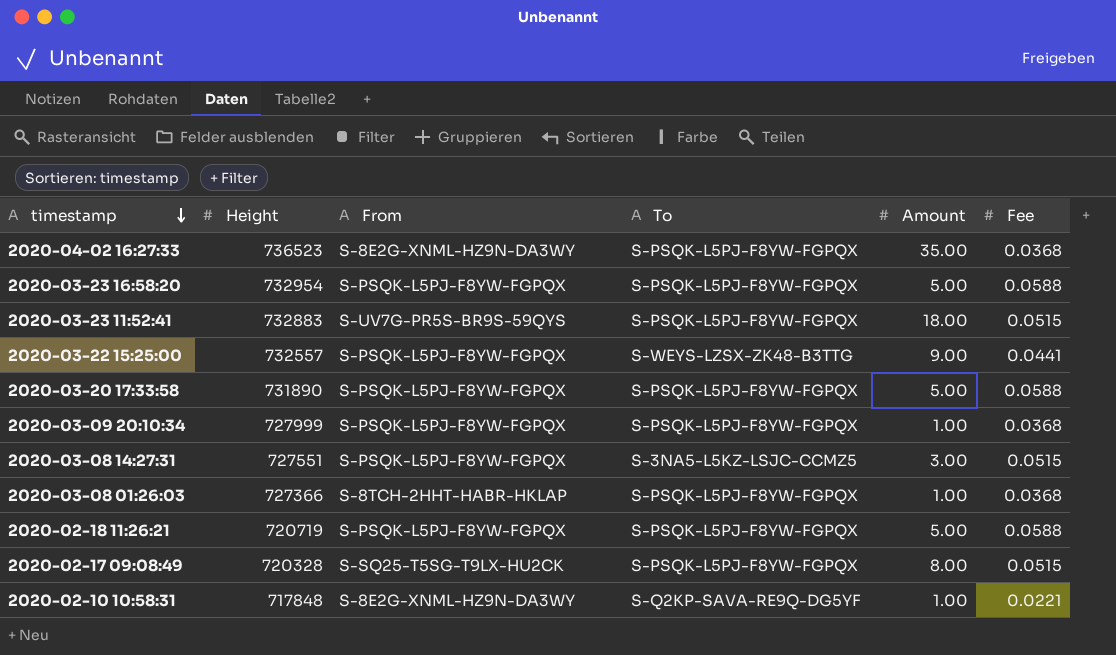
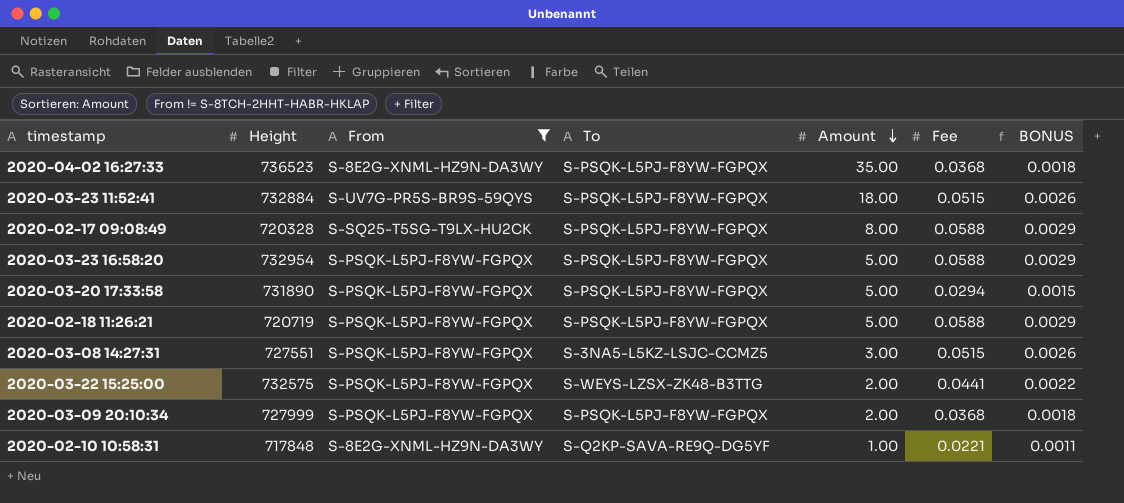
filter: none -> From != S-8TCH-2HHT-HABR-HKLAP
row order: timestamp descending -> Amount descending
column BONUS | formula: none -> [Fee] * 0.05
2020-03-23 11:52:41 | Height: 732883 -> 732884
2020-02-17 09:08:49 | Fee: 0.0515 -> 0.0588
2020-03-20 17:33:58 | Fee: 0.0588 -> 0.0294
2020-03-22 15:25:00 | Height: 732557 -> 732575
2020-03-22 15:25:00 | Amount: 9.00 -> 2.00
2020-03-09 20:10:34 | Amount: 1.00 -> 2.00

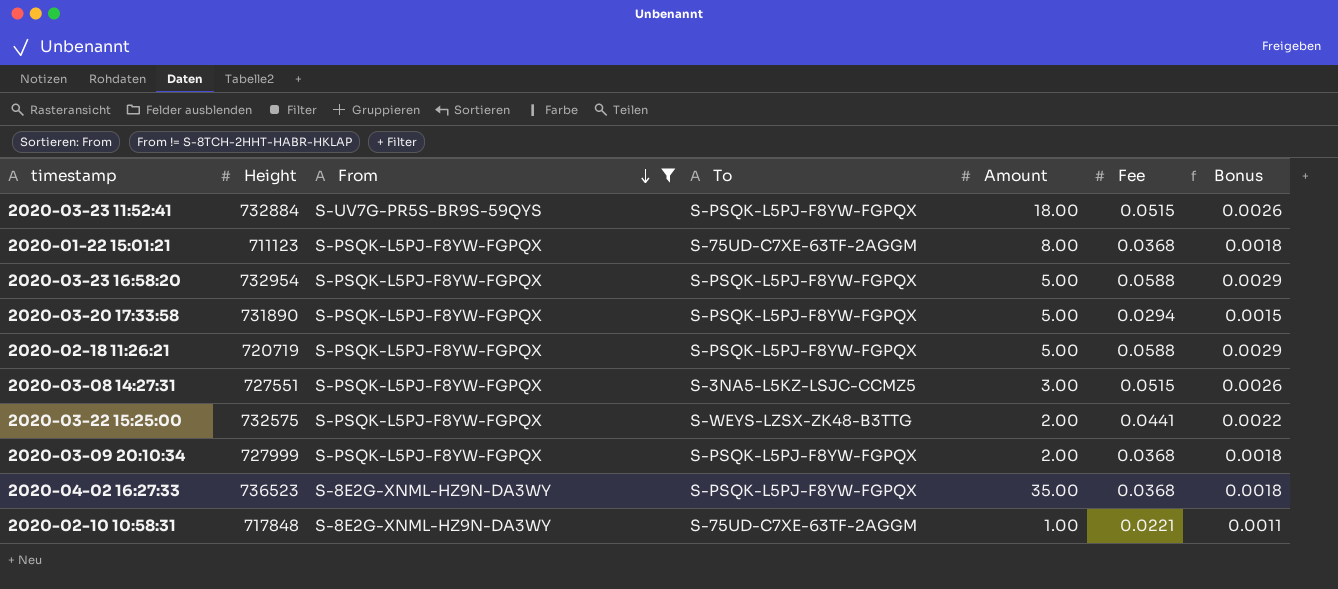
row order: Amount descending -> From descending
column name: BONUS -> Bonus
row 2020-02-17 09:08:49: 720328 | S-SQ25-T5SG-T9LX-HU2CK | S-PSQK-L5PJ-F8YW-FGPQX | 8.00 | 0.0588 | 0.0029 -> none
row 2020-01-22 15:01:21: none -> 711123 | S-PSQK-L5PJ-F8YW-FGPQX | S-75UD-C7XE-63TF-2AGGM | 8.00 | 0.0368 | 0.0018
2020-02-10 10:58:31 | To: S-Q2KP-SAVA-RE9Q-DG5YF -> S-75UD-C7XE-63TF-2AGGM

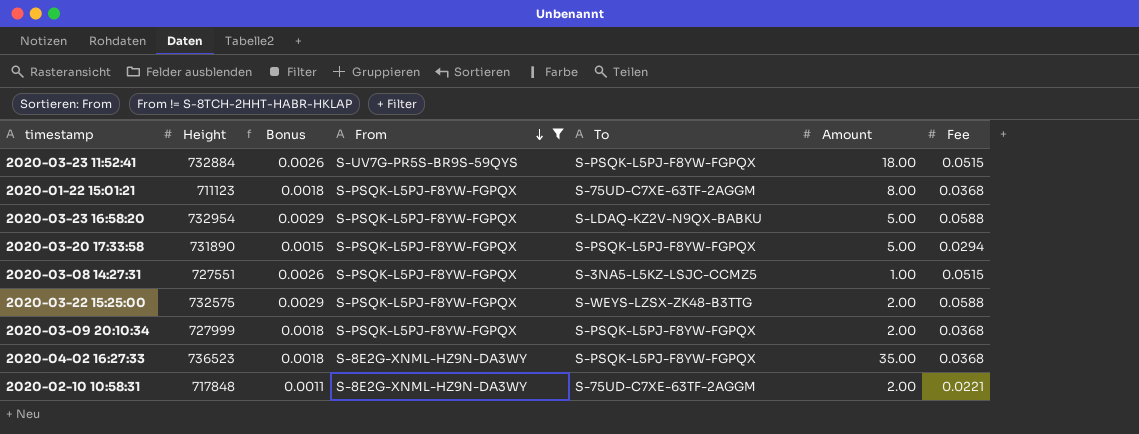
column Bonus | position: 7 -> 3
row 2020-02-18 11:26:21: 720719 | S-PSQK-L5PJ-F8YW-FGPQX | S-PSQK-L5PJ-F8YW-FGPQX | 5.00 | 0.0588 | 0.0029 -> none
2020-03-23 16:58:20 | To: S-PSQK-L5PJ-F8YW-FGPQX -> S-LDAQ-KZ2V-N9QX-BABKU
2020-03-08 14:27:31 | Amount: 3.00 -> 1.00
2020-03-22 15:25:00 | Bonus: 0.0022 -> 0.0029
2020-03-22 15:25:00 | Fee: 0.0441 -> 0.0588
2020-02-10 10:58:31 | Amount: 1.00 -> 2.00

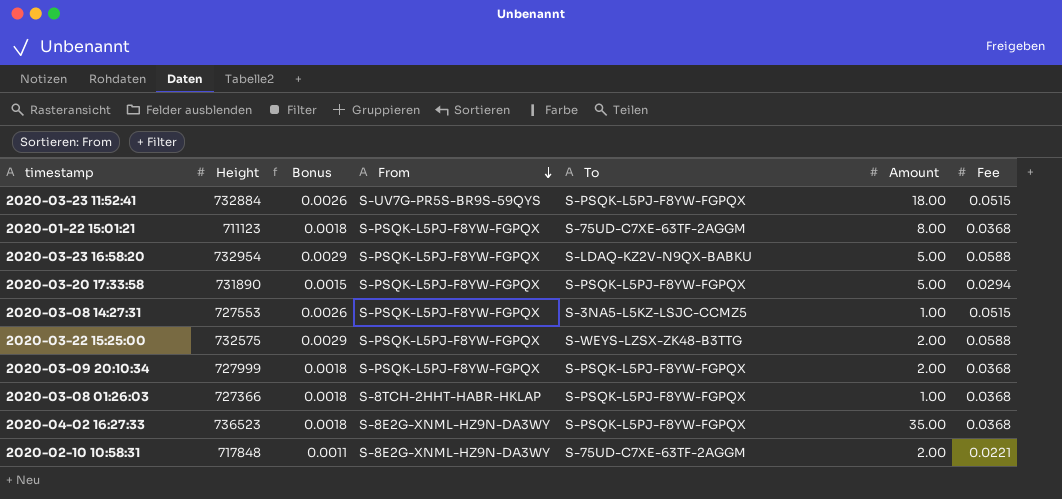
filter: From != S-8TCH-2HHT-HABR-HKLAP -> none
2020-03-08 14:27:31 | Height: 727551 -> 727553

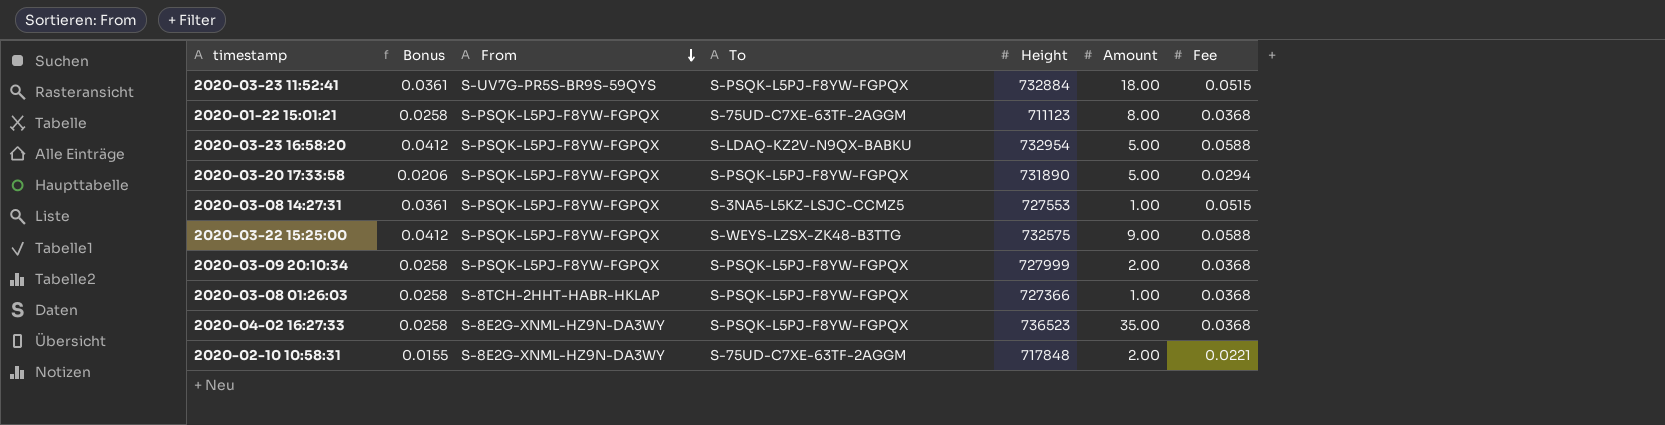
column Bonus | formula: [Fee] * 0.05 -> [Fee] * 0.7
column Height | position: 2 -> 5
2020-03-22 15:25:00 | Amount: 2.00 -> 9.00

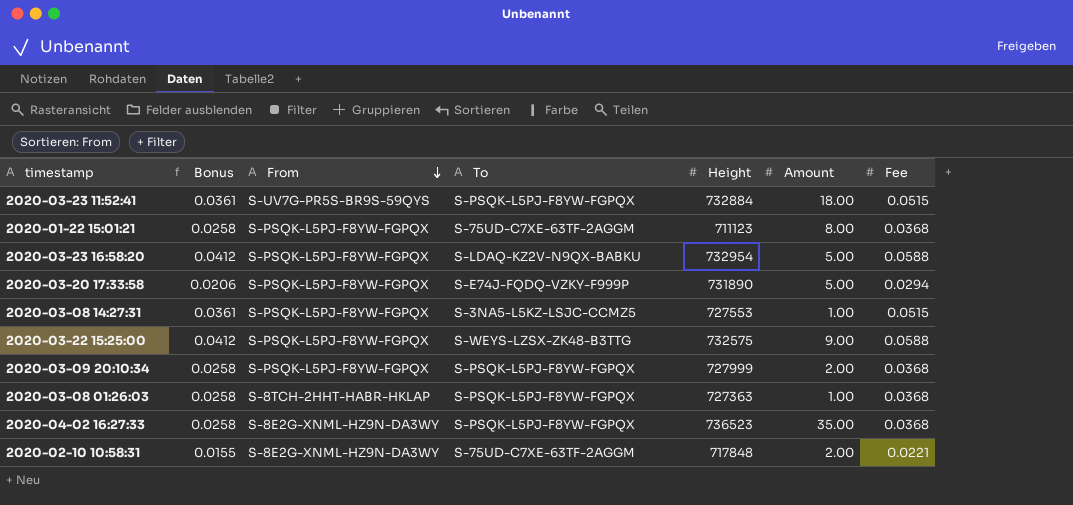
2020-03-20 17:33:58 | To: S-PSQK-L5PJ-F8YW-FGPQX -> S-E74J-FQDQ-VZKY-F999P
2020-03-08 01:26:03 | Height: 727366 -> 727363

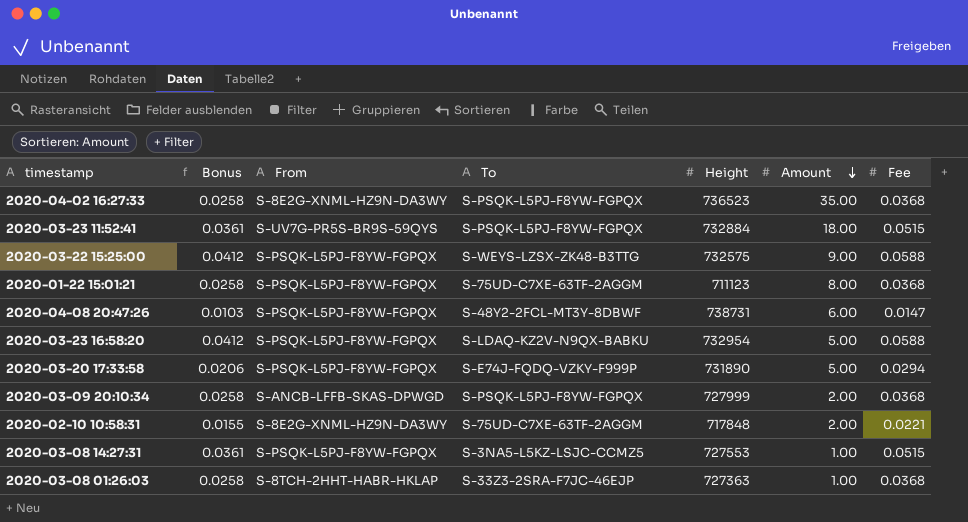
row order: From descending -> Amount descending
row 2020-04-08 20:47:26: none -> 0.0103 | S-PSQK-L5PJ-F8YW-FGPQX | S-48Y2-2FCL-MT3Y-8DBWF | 738731 | 6.00 | 0.0147
2020-03-09 20:10:34 | From: S-PSQK-L5PJ-F8YW-FGPQX -> S-ANCB-LFFB-SKAS-DPWGD
2020-03-08 01:26:03 | To: S-PSQK-L5PJ-F8YW-FGPQX -> S-33Z3-2SRA-F7JC-46EJP

